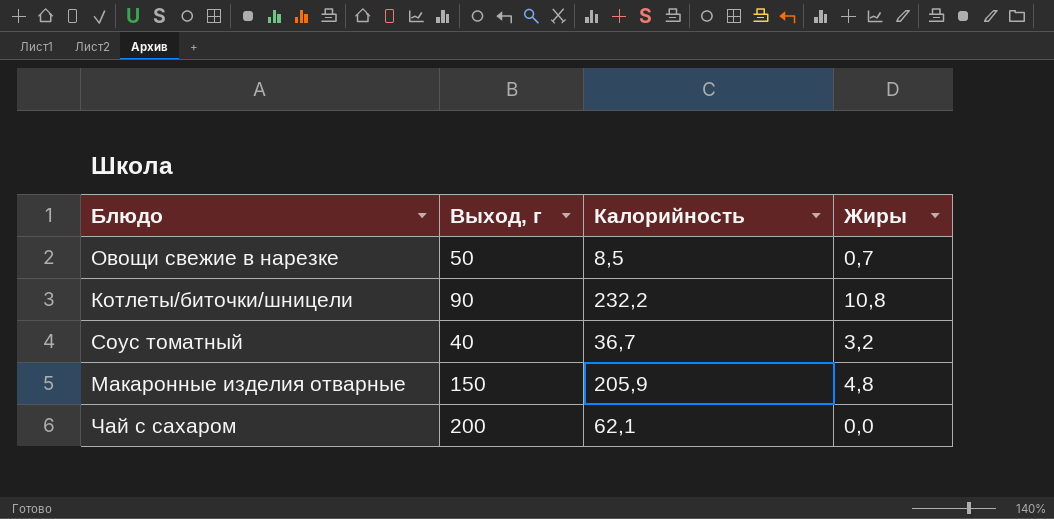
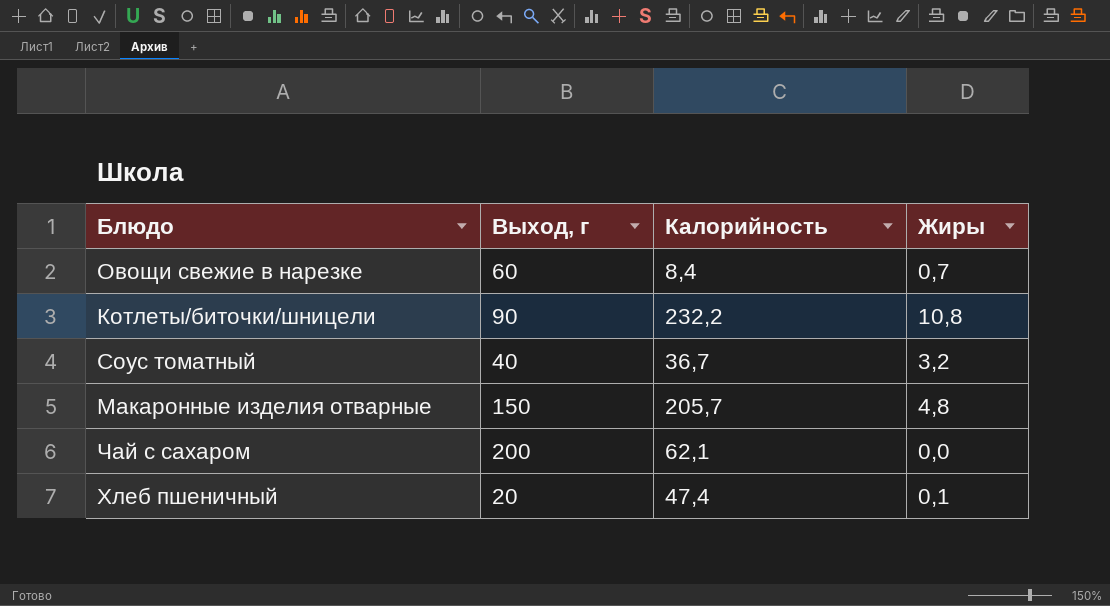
Овощи свежие в нарезке | Выход, г: 50 -> 60
Овощи свежие в нарезке | Калорийность: 8,5 -> 8,4
Макаронные изделия отварные | Калорийность: 205,9 -> 205,7
row Хлеб пшеничный: none -> 20 | 47,4 | 0,1

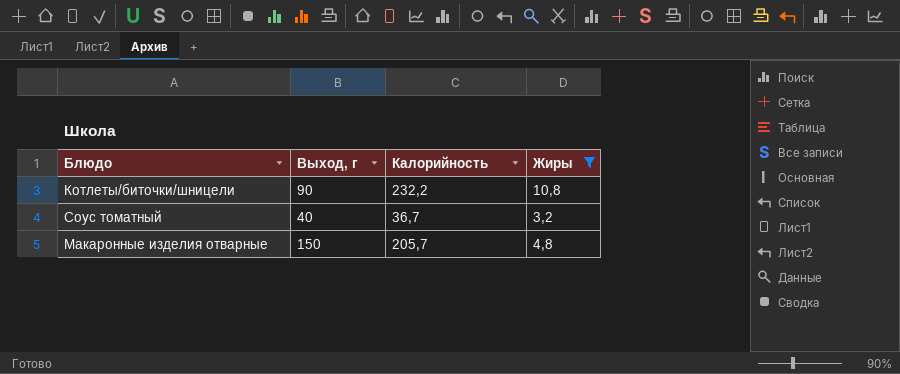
filter: none -> Жиры >= 3,2

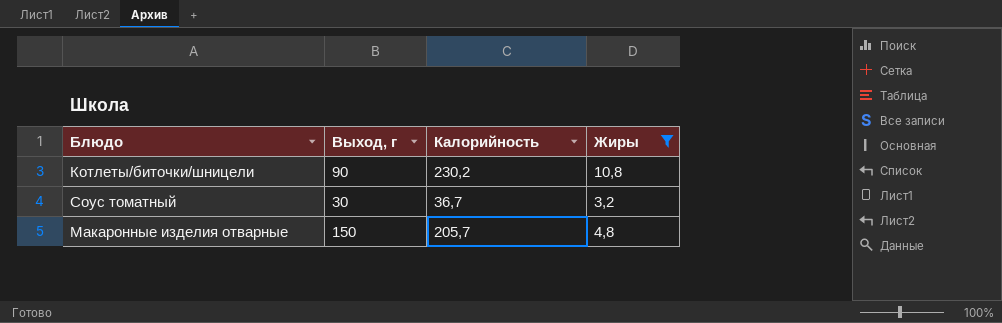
Котлеты/биточки/шницели | Калорийность: 232,2 -> 230,2
Соус томатный | Выход, г: 40 -> 30

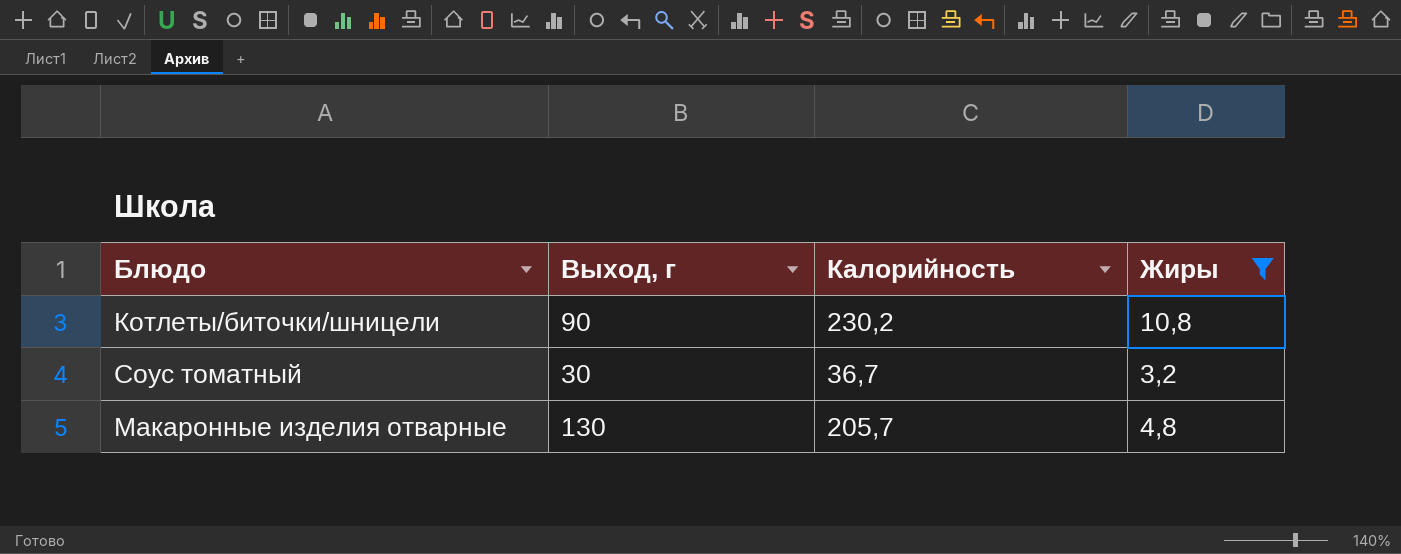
Макаронные изделия отварные | Выход, г: 150 -> 130

